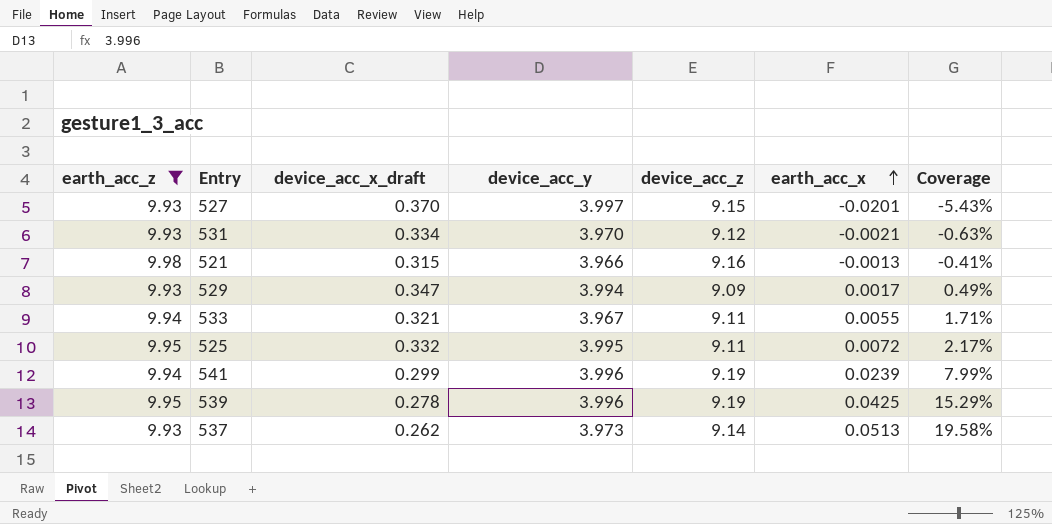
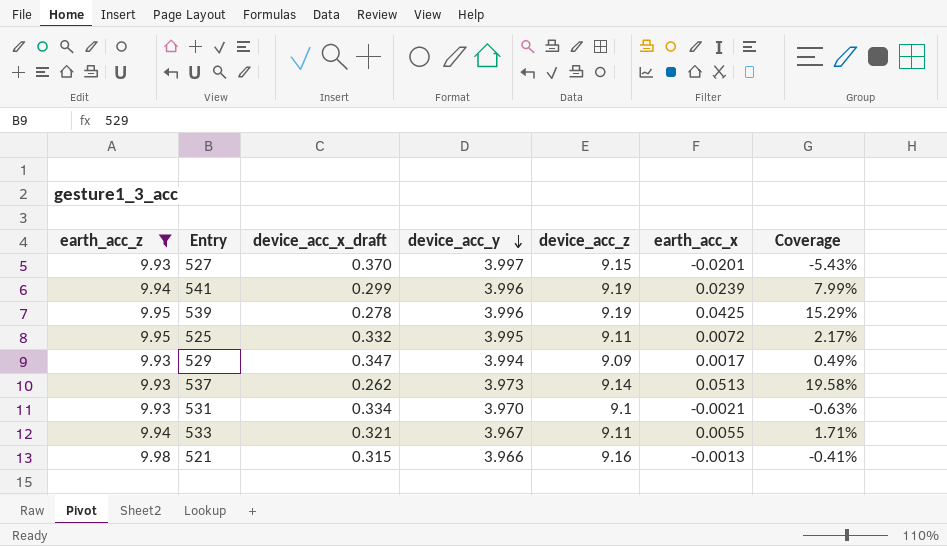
row order: earth_acc_x ascending -> device_acc_y descending
531 | device_acc_z: 9.12 -> 9.1

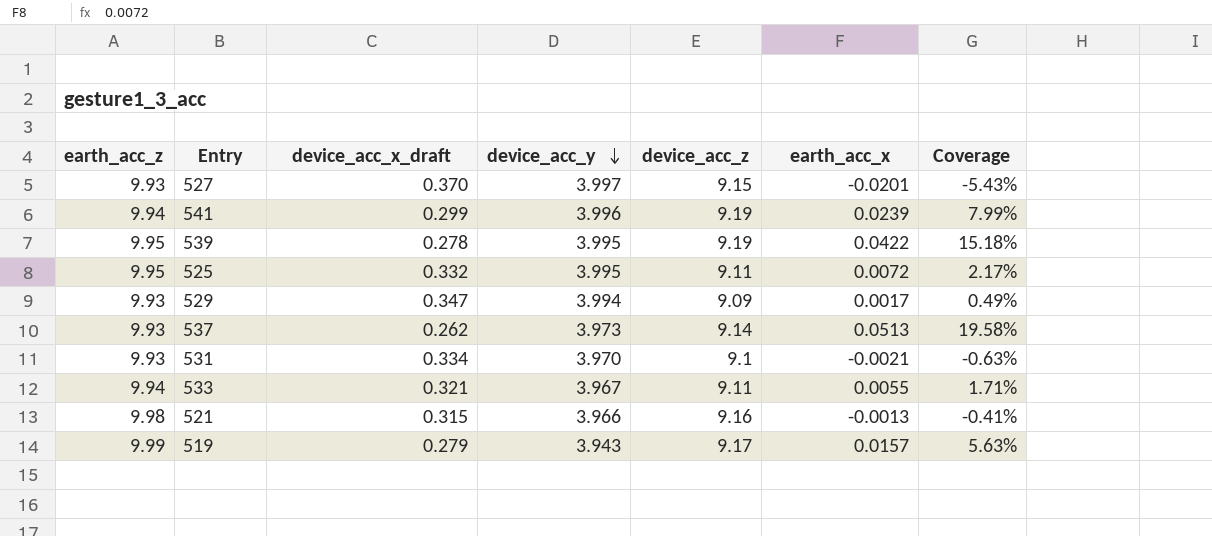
filter: earth_acc_z != 9.99 -> none
539 | device_acc_y: 3.996 -> 3.995
539 | earth_acc_x: 0.0425 -> 0.0422
539 | Coverage: 15.29% -> 15.18%

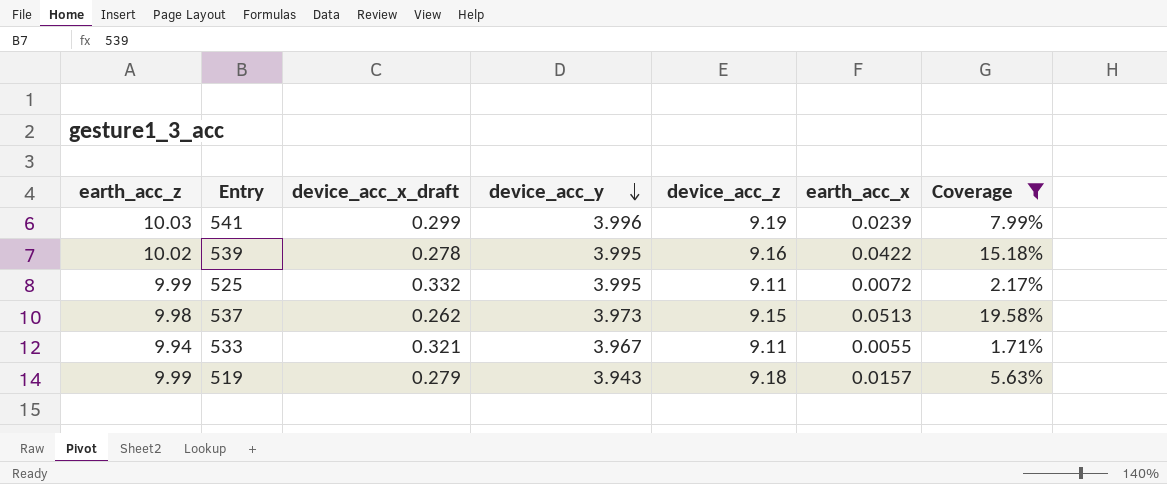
filter: none -> Coverage >= 1.71%
541 | earth_acc_z: 9.94 -> 10.03
539 | earth_acc_z: 9.95 -> 10.02
539 | device_acc_z: 9.19 -> 9.16
525 | earth_acc_z: 9.95 -> 9.99
537 | earth_acc_z: 9.93 -> 9.98
537 | device_acc_z: 9.14 -> 9.15
519 | device_acc_z: 9.17 -> 9.18

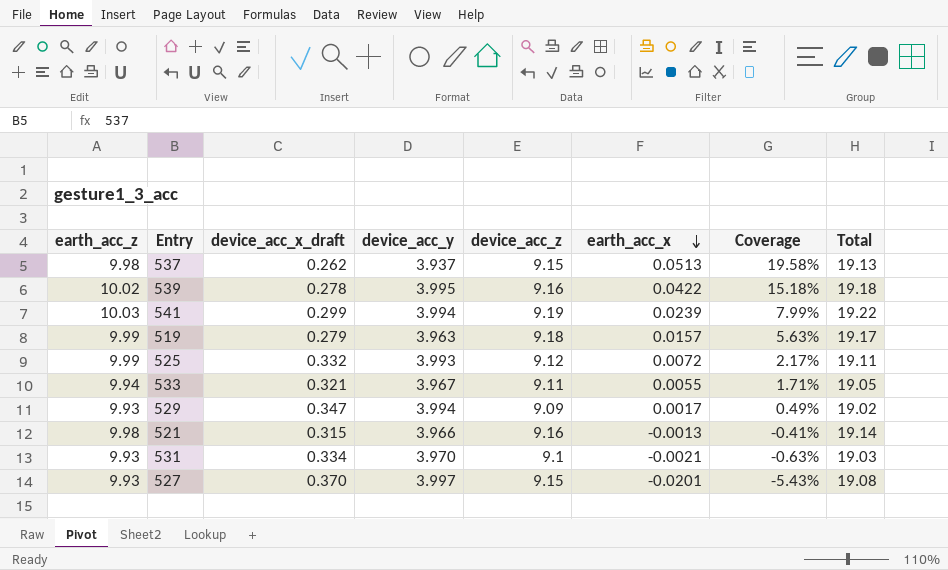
filter: Coverage >= 1.71% -> none
row order: device_acc_y descending -> earth_acc_x descending
column Total | formula: none -> [earth_acc_z] + [device_acc_z]
537 | device_acc_y: 3.973 -> 3.937
541 | device_acc_y: 3.996 -> 3.994
519 | device_acc_y: 3.943 -> 3.963
525 | device_acc_y: 3.995 -> 3.993
525 | device_acc_z: 9.11 -> 9.12

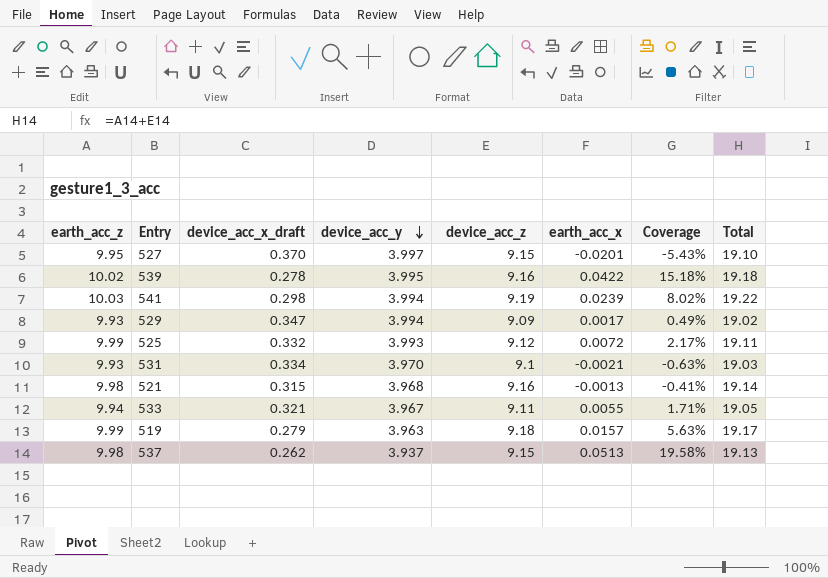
row order: earth_acc_x descending -> device_acc_y descending
527 | earth_acc_z: 9.93 -> 9.95
527 | Total: 19.08 -> 19.10
541 | device_acc_x_draft: 0.299 -> 0.298
541 | Coverage: 7.99% -> 8.02%
521 | device_acc_y: 3.966 -> 3.968

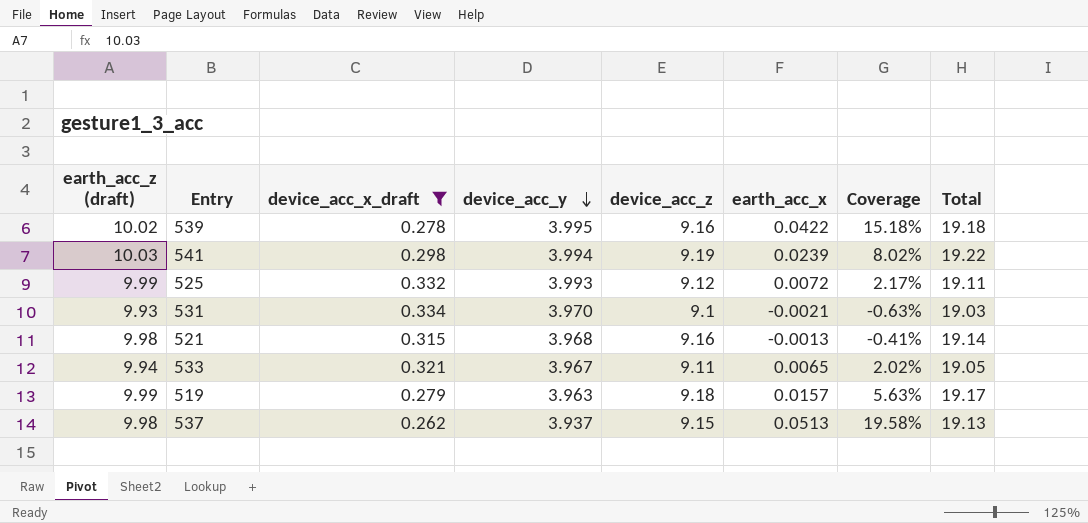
filter: none -> device_acc_x_draft <= 0.334
column name: earth_acc_z -> earth_acc_z (draft)
533 | earth_acc_x: 0.0055 -> 0.0065
533 | Coverage: 1.71% -> 2.02%

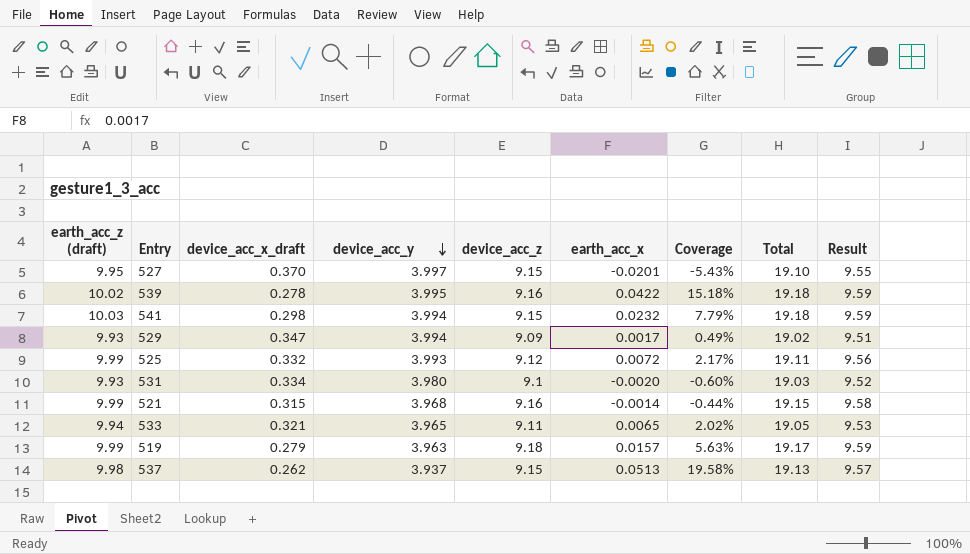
filter: device_acc_x_draft <= 0.334 -> none
column Result | formula: none -> [Total] * 0.5
541 | device_acc_z: 9.19 -> 9.15
541 | earth_acc_x: 0.0239 -> 0.0232
541 | Coverage: 8.02% -> 7.79%
541 | Total: 19.22 -> 19.18
531 | device_acc_y: 3.970 -> 3.980
531 | earth_acc_x: -0.0021 -> -0.0020
531 | Coverage: -0.63% -> -0.60%
521 | earth_acc_z (draft): 9.98 -> 9.99
521 | earth_acc_x: -0.0013 -> -0.0014
521 | Coverage: -0.41% -> -0.44%
521 | Total: 19.14 -> 19.15
533 | device_acc_y: 3.967 -> 3.965

